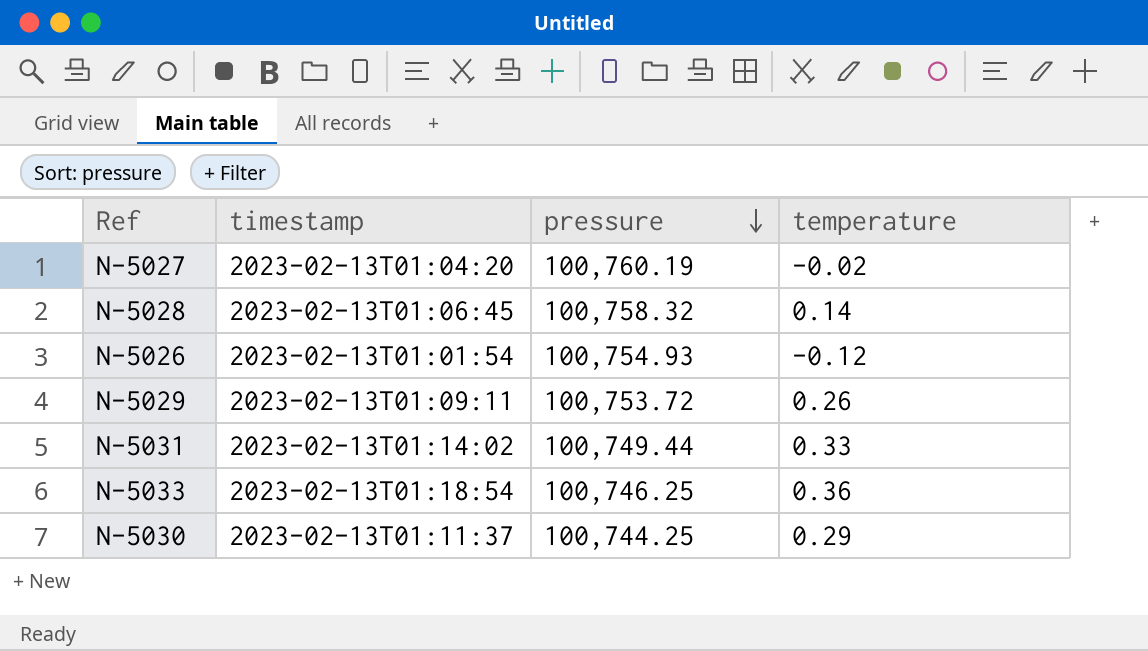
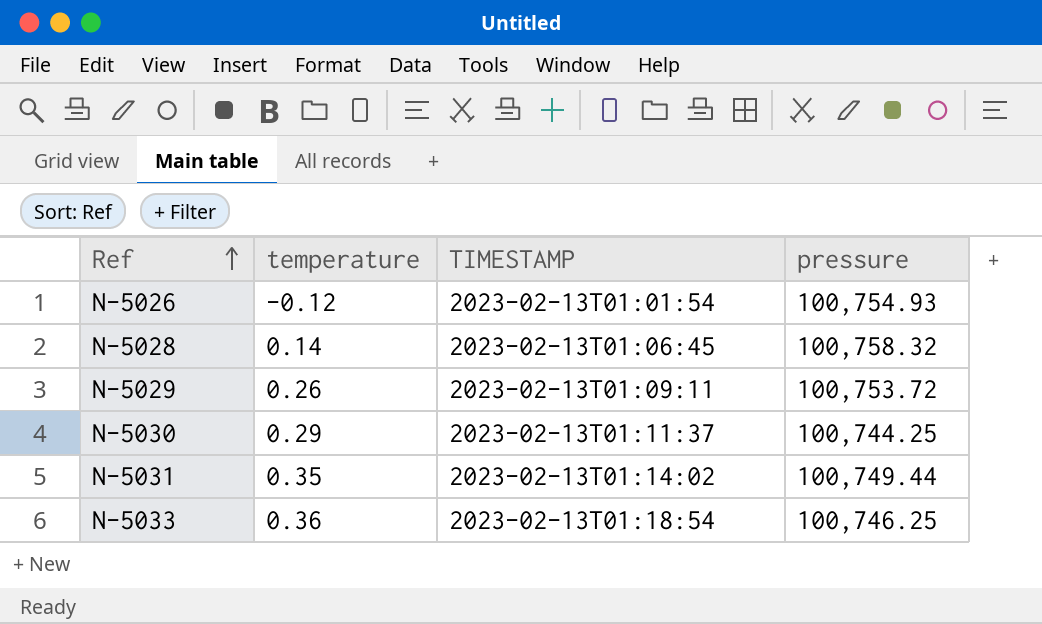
row order: pressure descending -> Ref ascending
column temperature | position: 4 -> 2
column name: timestamp -> TIMESTAMP
row N-5027: 2023-02-13T01:04:20 | 100,760.19 | -0.02 -> none
N-5031 | temperature: 0.33 -> 0.35

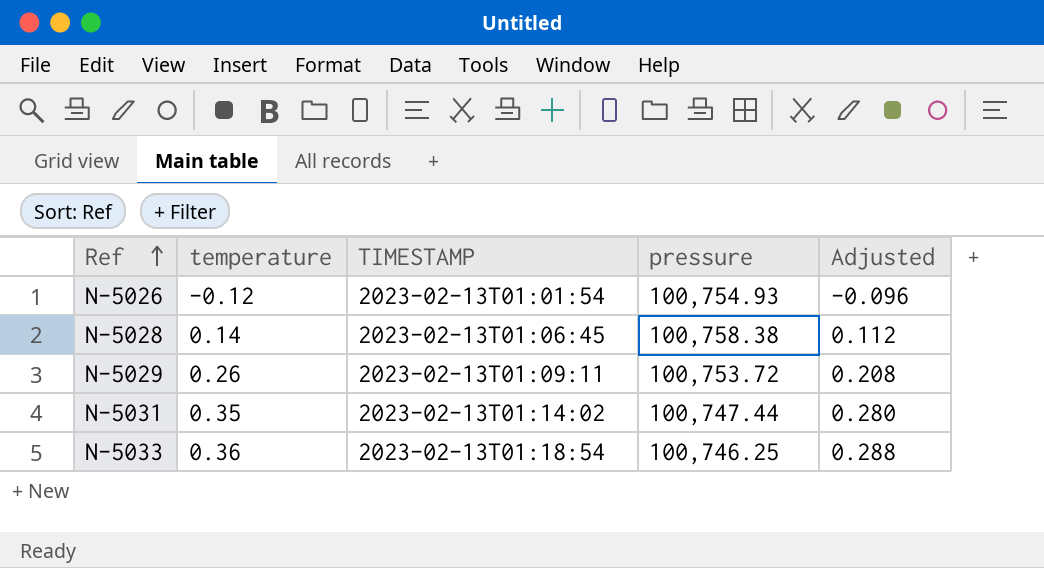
column Adjusted | formula: none -> [temperature] * 0.8
row N-5030: 0.29 | 2023-02-13T01:11:37 | 100,744.25 -> none
N-5028 | pressure: 100,758.32 -> 100,758.38
N-5031 | pressure: 100,749.44 -> 100,747.44

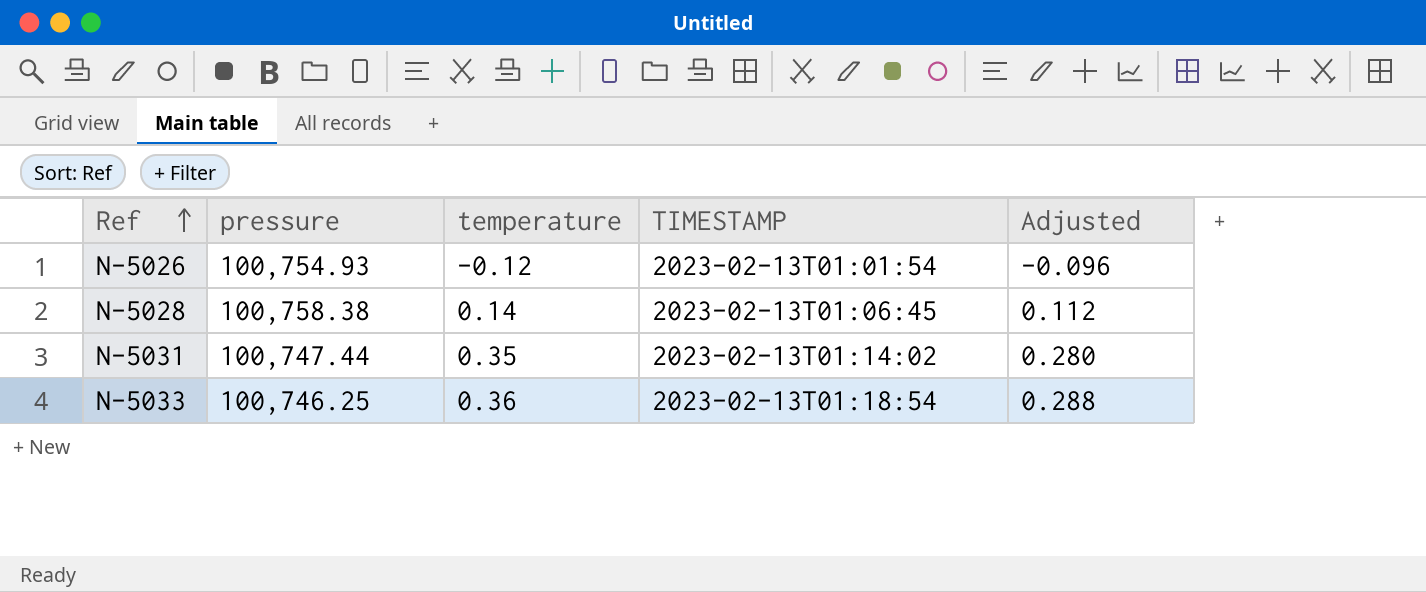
column pressure | position: 4 -> 2
row N-5029: 0.26 | 2023-02-13T01:09:11 | 100,753.72 | 0.208 -> none

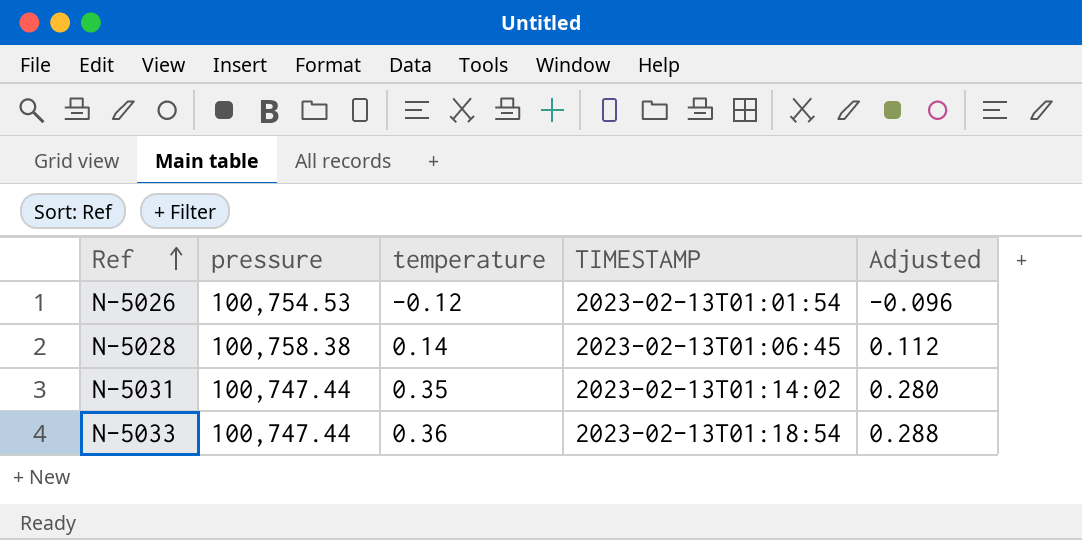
N-5026 | pressure: 100,754.93 -> 100,754.53
N-5033 | pressure: 100,746.25 -> 100,747.44

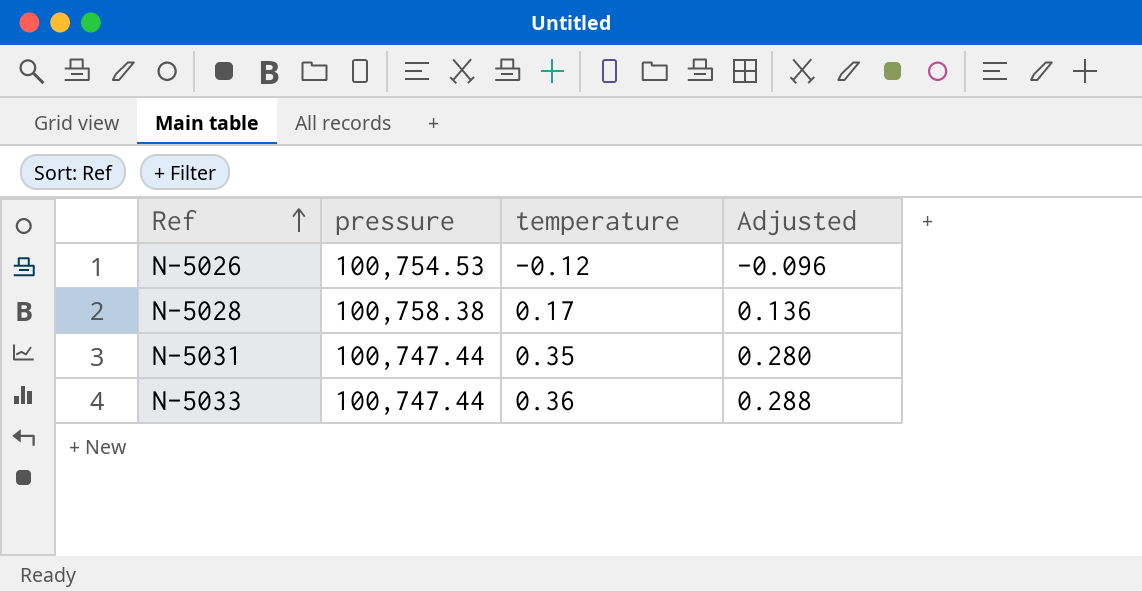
column TIMESTAMP | position: 4 -> none
N-5028 | temperature: 0.14 -> 0.17
N-5028 | Adjusted: 0.112 -> 0.136

